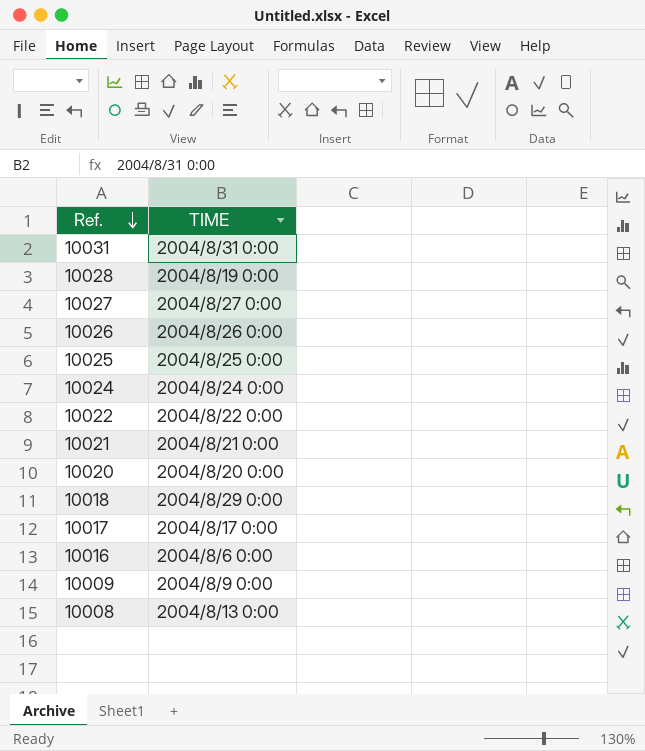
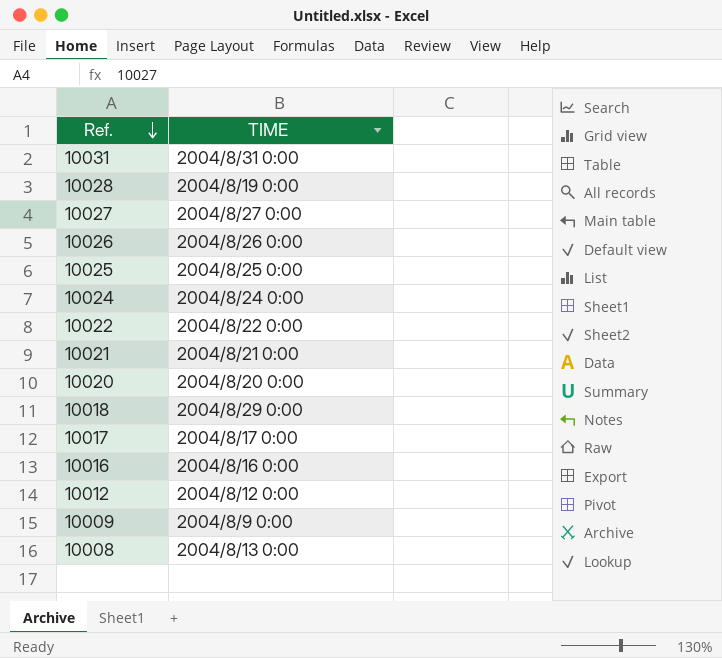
10016 | TIME: 2004/8/6 0:00 -> 2004/8/16 0:00
row 10012: none -> 2004/8/12 0:00

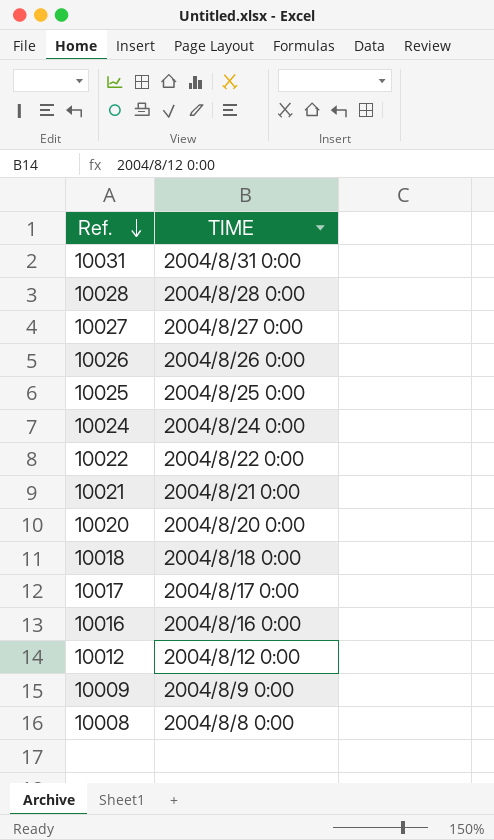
10028 | TIME: 2004/8/19 0:00 -> 2004/8/28 0:00
10018 | TIME: 2004/8/29 0:00 -> 2004/8/18 0:00
10008 | TIME: 2004/8/13 0:00 -> 2004/8/8 0:00

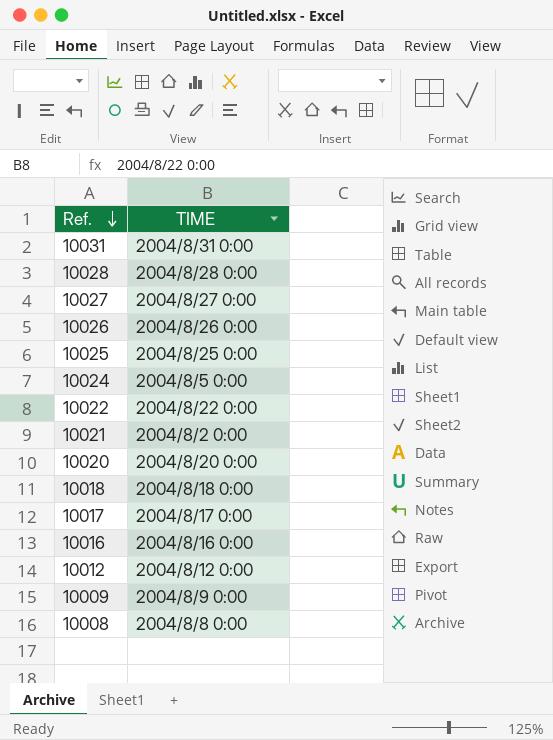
10024 | TIME: 2004/8/24 0:00 -> 2004/8/5 0:00
10021 | TIME: 2004/8/21 0:00 -> 2004/8/2 0:00

